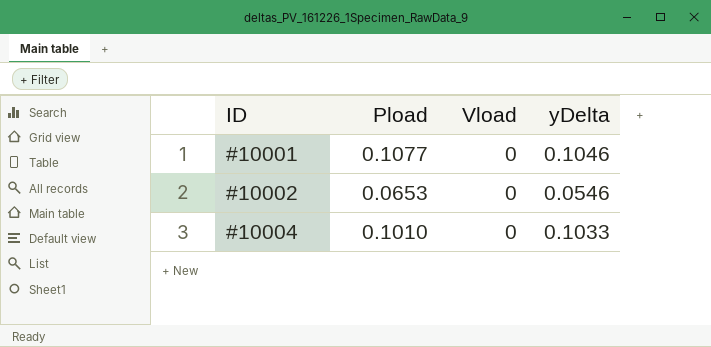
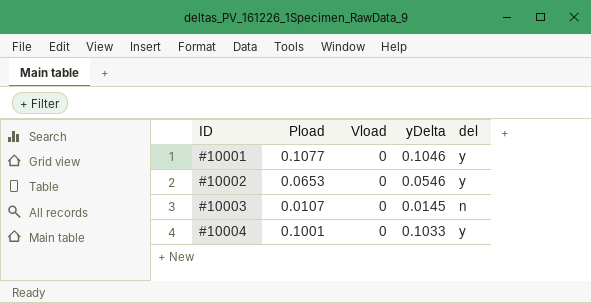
column del | position: none -> 5
row #10003: none -> 0.0107 | 0 | 0.0145 | n
#10004 | Pload: 0.1010 -> 0.1001

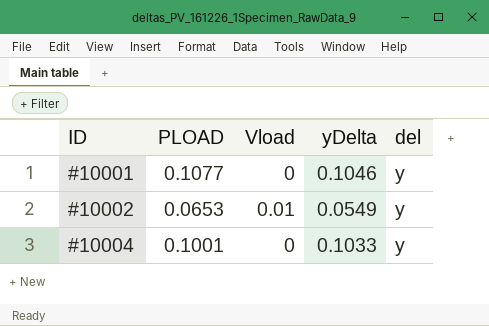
column name: Pload -> PLOAD
row #10003: 0.0107 | 0 | 0.0145 | n -> none
#10002 | Vload: 0 -> 0.01
#10002 | yDelta: 0.0546 -> 0.0549

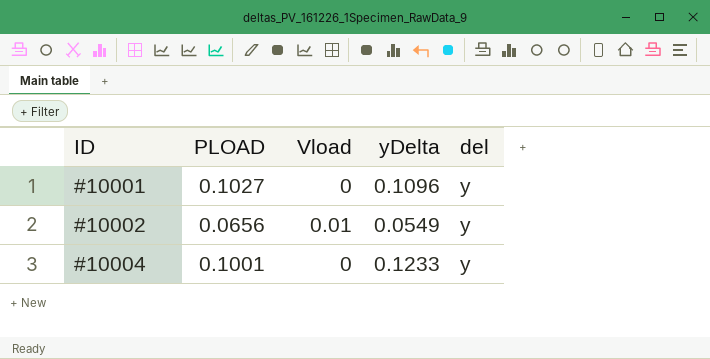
#10001 | PLOAD: 0.1077 -> 0.1027
#10001 | yDelta: 0.1046 -> 0.1096
#10002 | PLOAD: 0.0653 -> 0.0656
#10004 | yDelta: 0.1033 -> 0.1233

